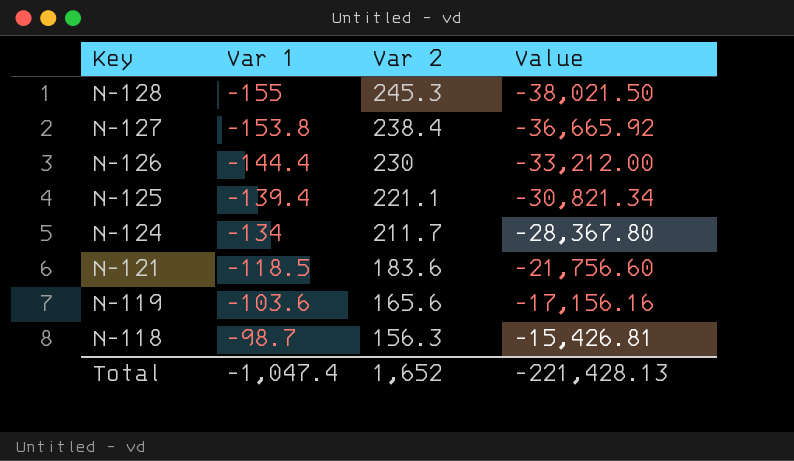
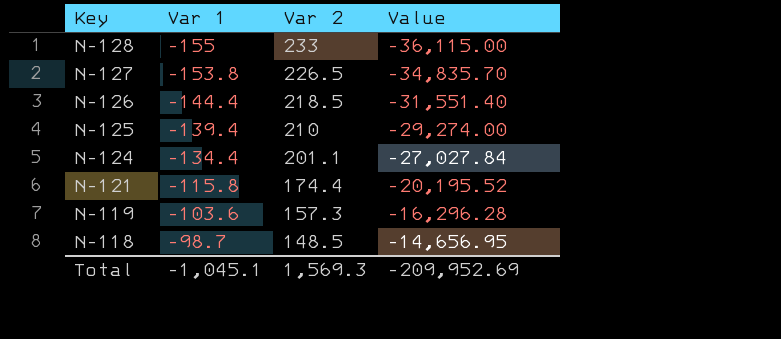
N-128 | Var 2: 245.3 -> 233
N-128 | Value: -38,021.50 -> -36,115.00
N-127 | Var 2: 238.4 -> 226.5
N-127 | Value: -36,665.92 -> -34,835.70
N-126 | Var 2: 230 -> 218.5
N-126 | Value: -33,212.00 -> -31,551.40
N-125 | Var 2: 221.1 -> 210
N-125 | Value: -30,821.34 -> -29,274.00
N-124 | Var 1: -134 -> -134.4
N-124 | Var 2: 211.7 -> 201.1
N-124 | Value: -28,367.80 -> -27,027.84
N-121 | Var 1: -118.5 -> -115.8
N-121 | Var 2: 183.6 -> 174.4
N-121 | Value: -21,756.60 -> -20,195.52
N-119 | Var 2: 165.6 -> 157.3
N-119 | Value: -17,156.16 -> -16,296.28
N-118 | Var 2: 156.3 -> 148.5
N-118 | Value: -15,426.81 -> -14,656.95
Total | Var 1: -1,047.4 -> -1,045.1
Total | Var 2: 1,652 -> 1,569.3
Total | Value: -221,428.13 -> -209,952.69

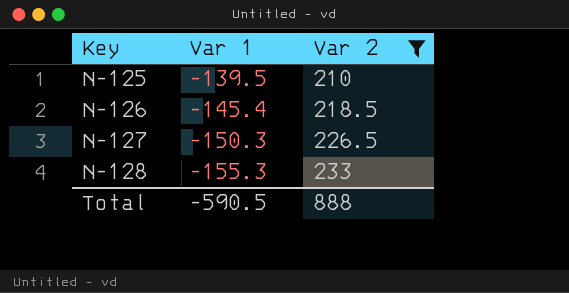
filter: none -> Var 2 >= 210
row order: Key descending -> Key ascending
column Value | formula: [Var 1] * [Var 2] -> none
N-125 | Var 1: -139.4 -> -139.5
N-126 | Var 1: -144.4 -> -145.4
N-127 | Var 1: -153.8 -> -150.3
N-128 | Var 1: -155 -> -155.3
Total | Var 1: -1,045.1 -> -590.5
Total | Var 2: 1,569.3 -> 888

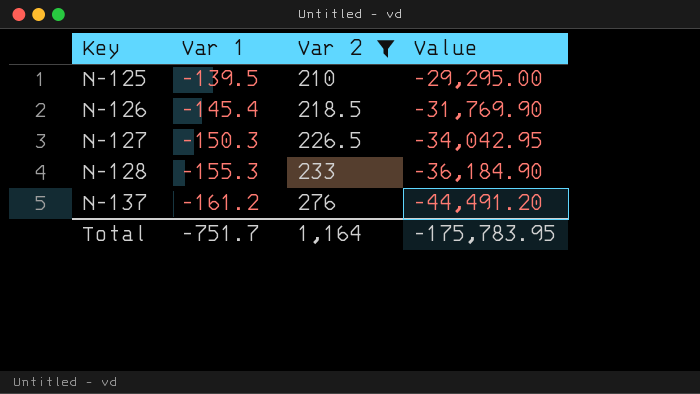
column Value | formula: none -> [Var 1] * [Var 2]
row N-137: none -> -161.2 | 276 | -44,491.20
Total | Var 1: -590.5 -> -751.7
Total | Var 2: 888 -> 1,164

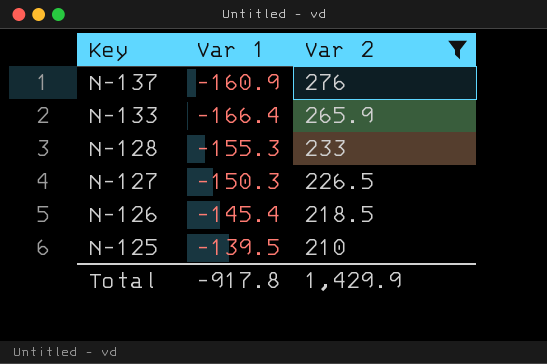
row order: Key ascending -> Key descending
column Value | formula: [Var 1] * [Var 2] -> none
N-137 | Var 1: -161.2 -> -160.9
row N-133: none -> -166.4 | 265.9
Total | Var 1: -751.7 -> -917.8
Total | Var 2: 1,164 -> 1,429.9

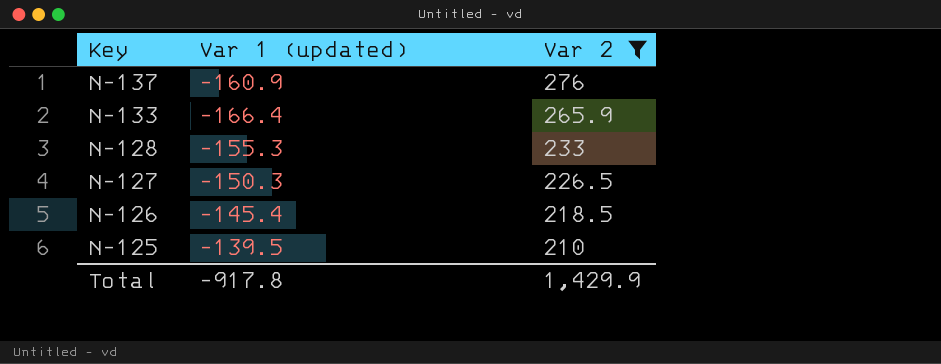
column name: Var 1 -> Var 1 (updated)

